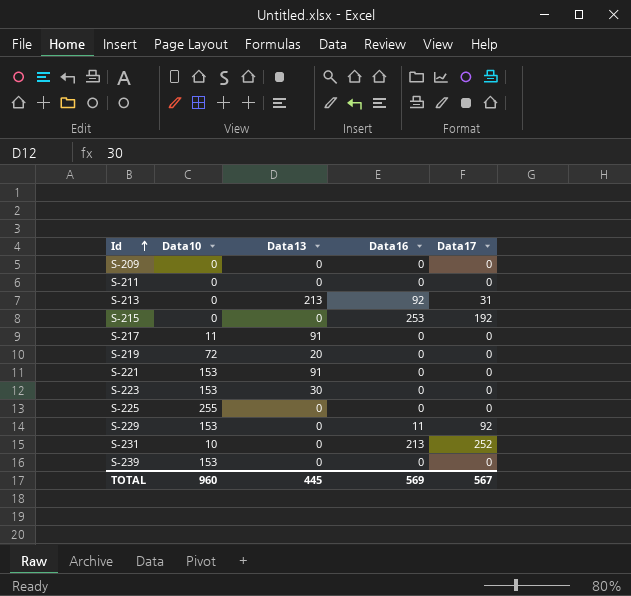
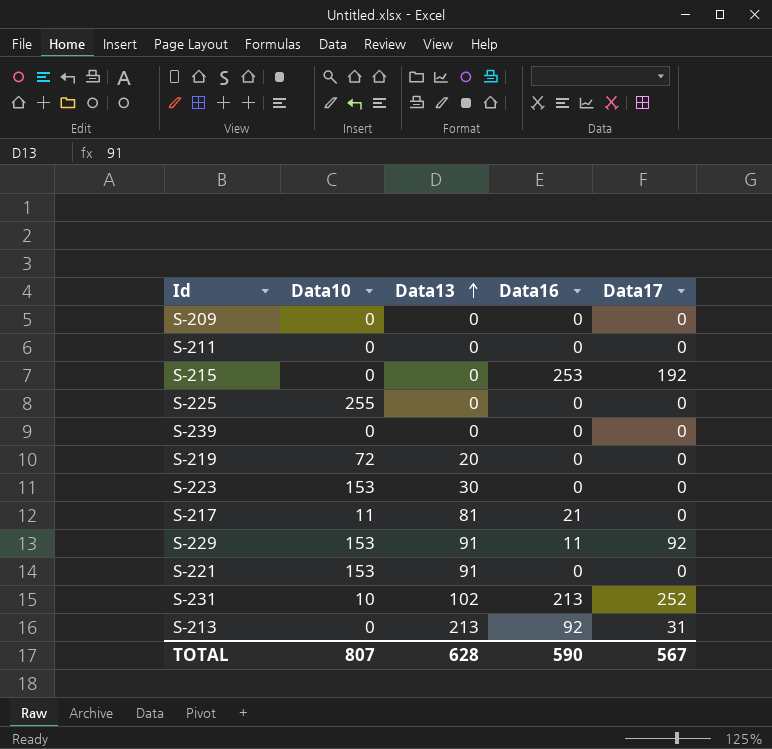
row order: Id ascending -> Data13 ascending
S-239 | Data10: 153 -> 0
S-217 | Data13: 91 -> 81
S-217 | Data16: 0 -> 21
S-229 | Data13: 0 -> 91
S-231 | Data13: 0 -> 102
TOTAL | Data10: 960 -> 807
TOTAL | Data13: 445 -> 628
TOTAL | Data16: 569 -> 590

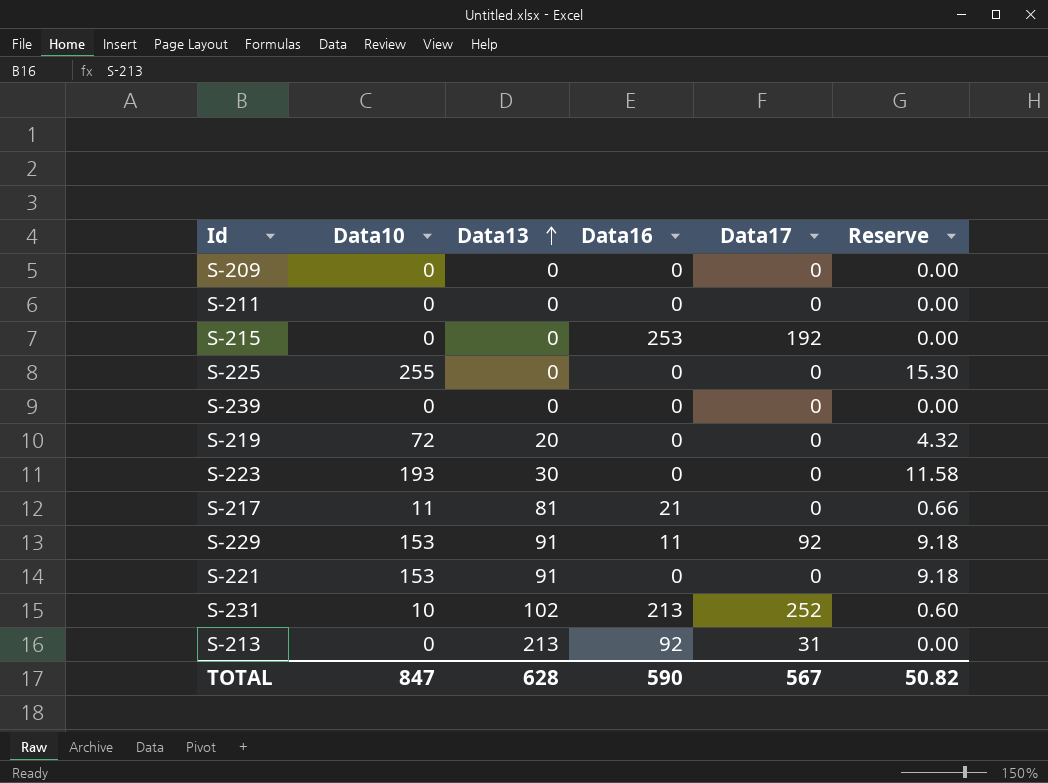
column Reserve | formula: none -> [Data10] * 0.06
S-223 | Data10: 153 -> 193
TOTAL | Data10: 807 -> 847

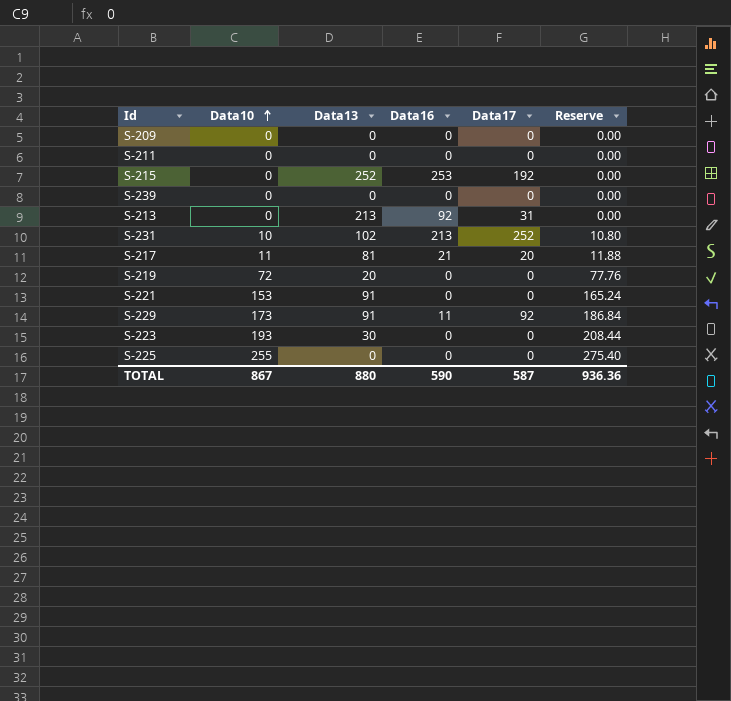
row order: Data13 ascending -> Data10 ascending
column Reserve | formula: [Data10] * 0.06 -> [Data10] * 1.08
S-215 | Data13: 0 -> 252
S-217 | Data17: 0 -> 20
S-229 | Data10: 153 -> 173
TOTAL | Data10: 847 -> 867
TOTAL | Data13: 628 -> 880
TOTAL | Data17: 567 -> 587
TOTAL | Reserve: 50.82 -> 936.36

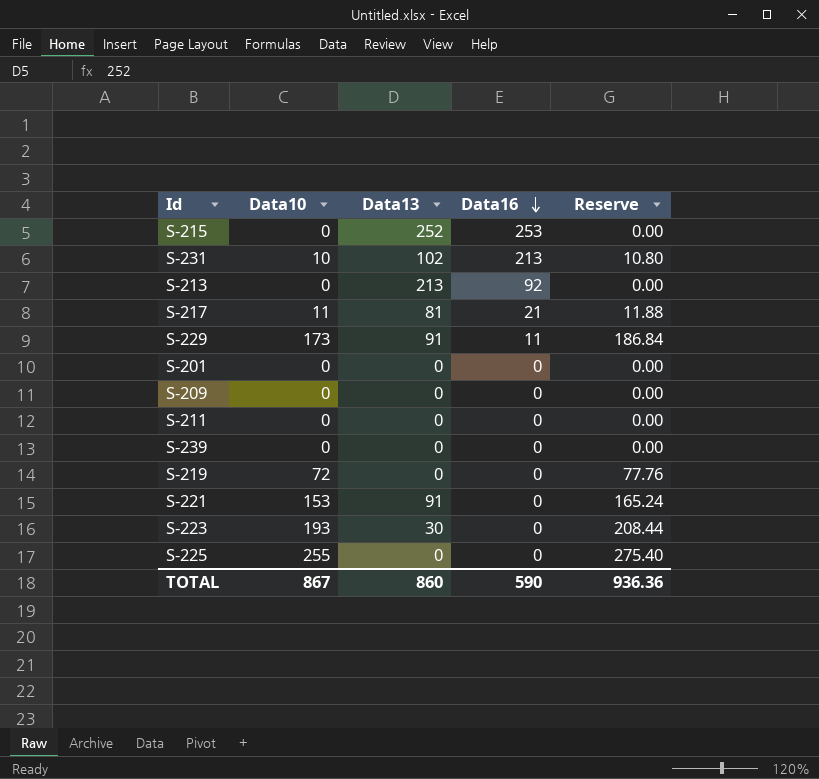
row order: Data10 ascending -> Data16 descending
column Data17 | position: 5 -> none
row S-201: none -> 0 | 0 | 0 | 0.00
S-219 | Data13: 20 -> 0
TOTAL | Data13: 880 -> 860

